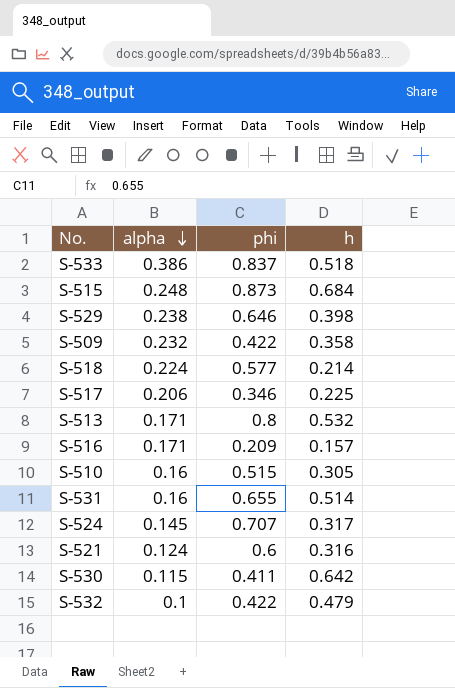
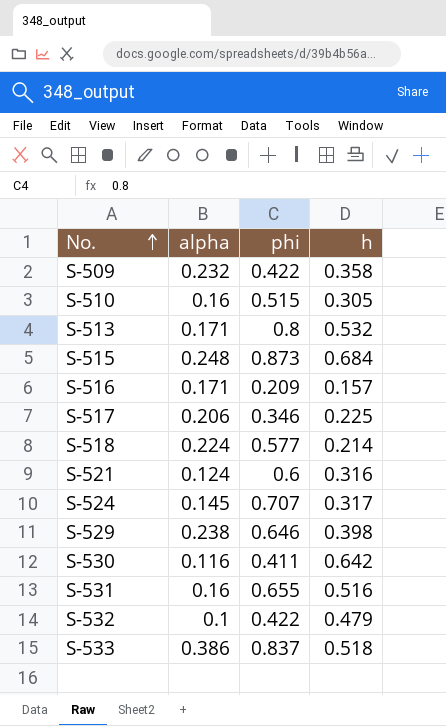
row order: alpha descending -> No. ascending
S-530 | alpha: 0.115 -> 0.116
S-531 | h: 0.514 -> 0.516

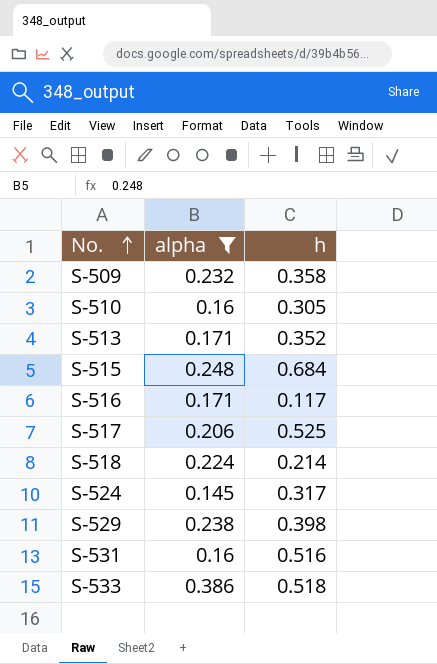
filter: none -> alpha >= 0.145
column phi | position: 3 -> none
S-513 | h: 0.532 -> 0.352
S-516 | h: 0.157 -> 0.117
S-517 | h: 0.225 -> 0.525

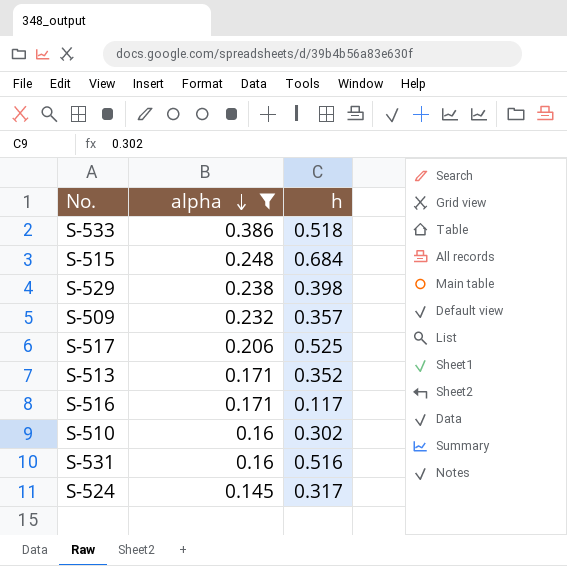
row order: No. ascending -> alpha descending
row S-518: 0.224 | 0.214 -> none
S-509 | h: 0.358 -> 0.357
S-510 | h: 0.305 -> 0.302

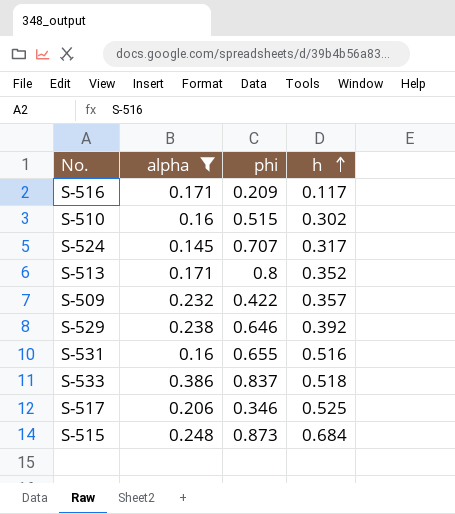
row order: alpha descending -> h ascending
column phi | position: none -> 3
S-529 | h: 0.398 -> 0.392

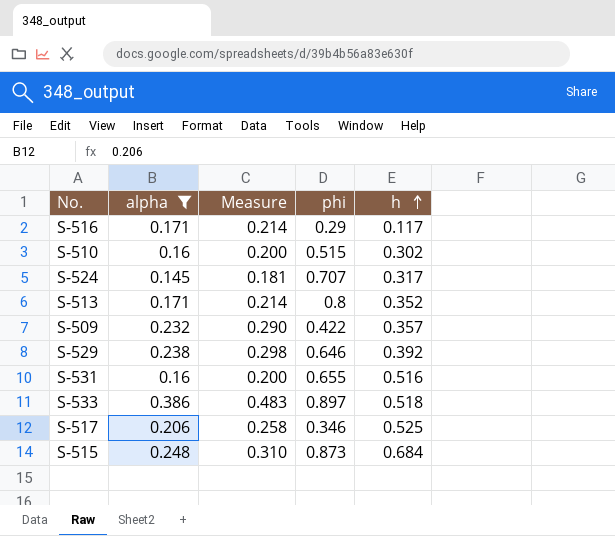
column Measure | formula: none -> [alpha] * 1.25
S-516 | phi: 0.209 -> 0.29
S-533 | phi: 0.837 -> 0.897

